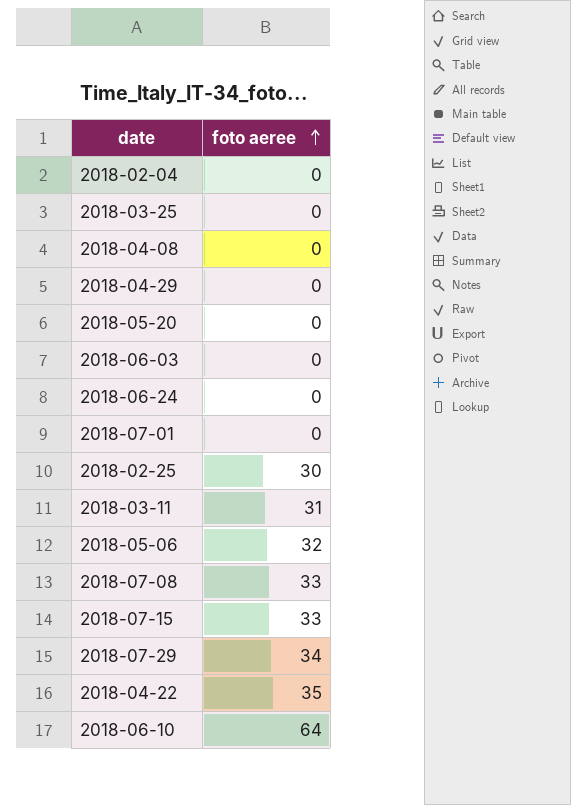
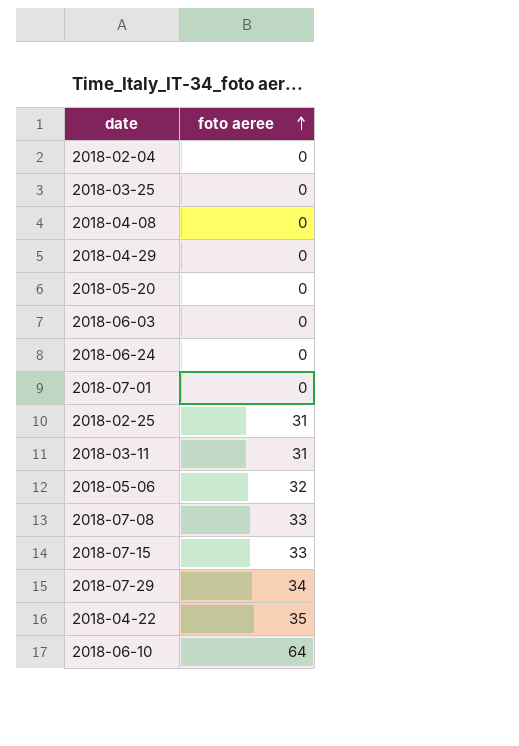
2018-02-25 | foto aeree: 30 -> 31

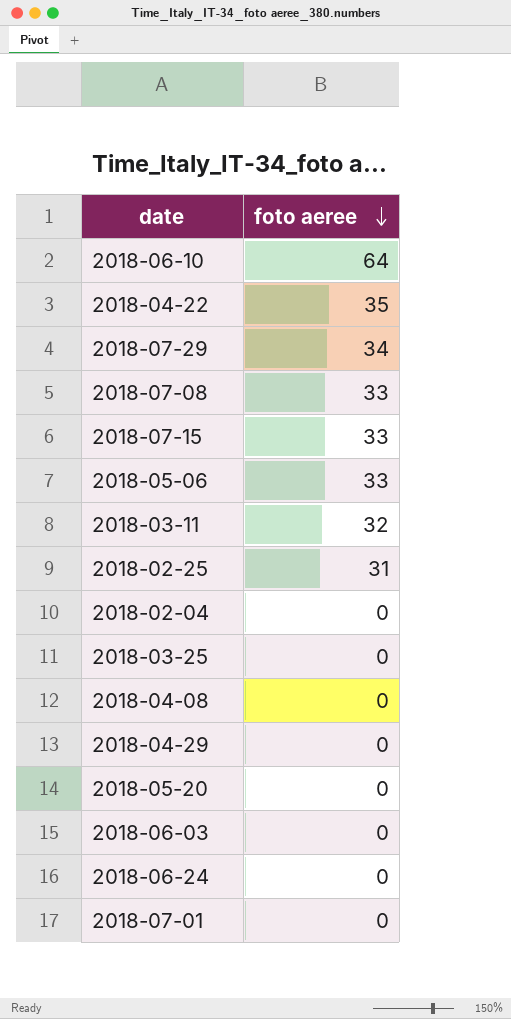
row order: foto aeree ascending -> foto aeree descending
2018-05-06 | foto aeree: 32 -> 33
2018-03-11 | foto aeree: 31 -> 32

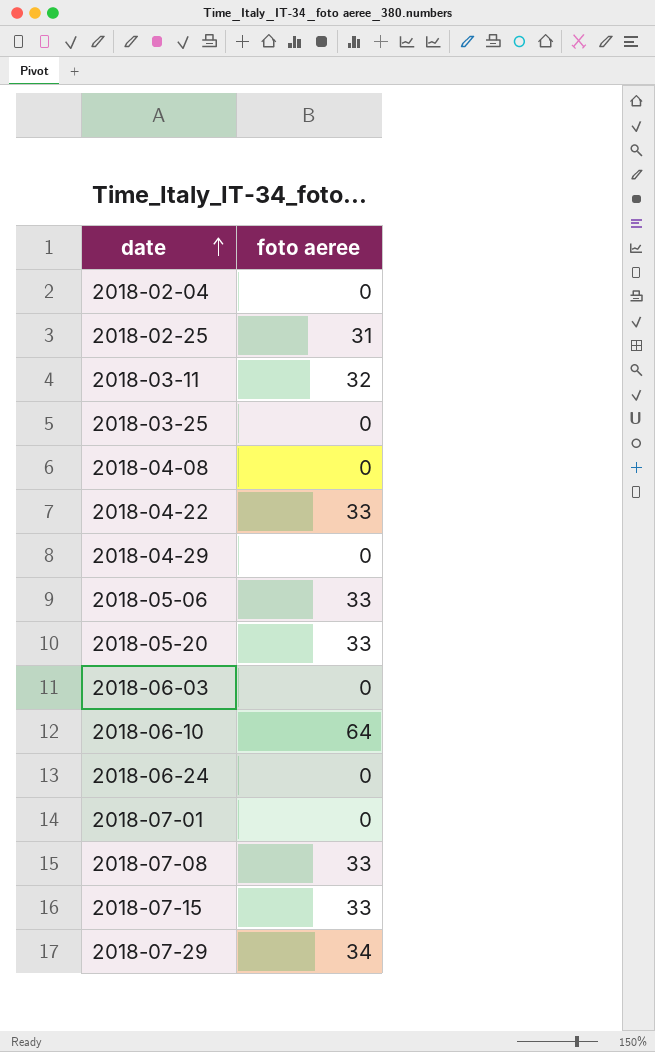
row order: foto aeree descending -> date ascending
2018-04-22 | foto aeree: 35 -> 33
2018-05-20 | foto aeree: 0 -> 33

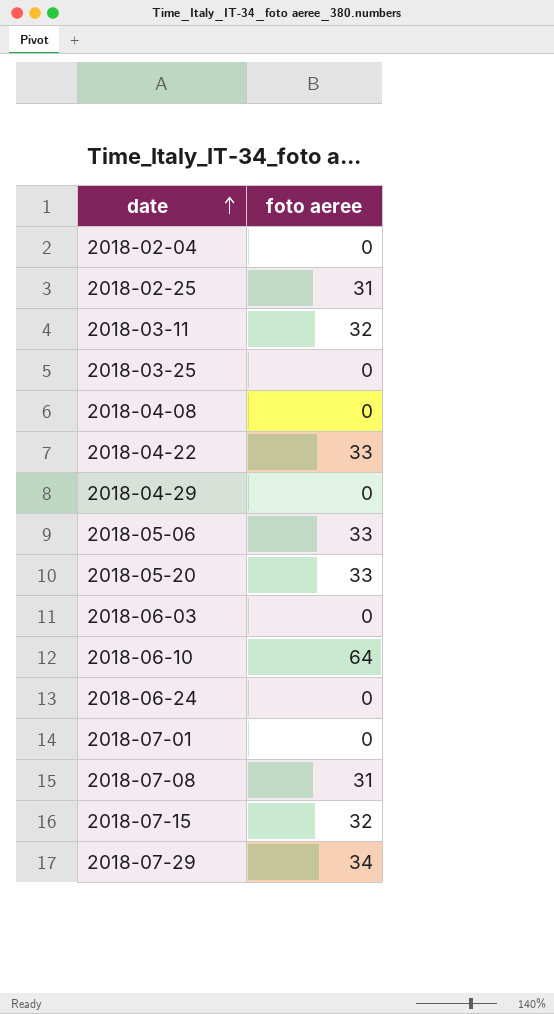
2018-07-08 | foto aeree: 33 -> 31
2018-07-15 | foto aeree: 33 -> 32

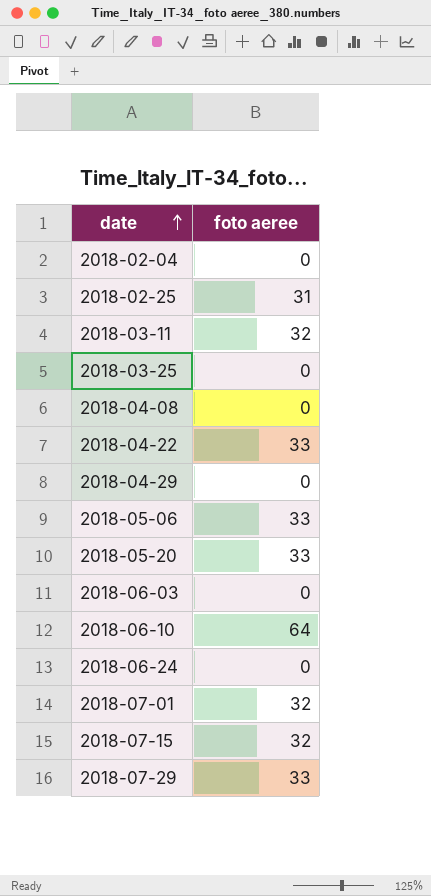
row 2018-07-08: 31 -> none
2018-07-01 | foto aeree: 0 -> 32
2018-07-29 | foto aeree: 34 -> 33

